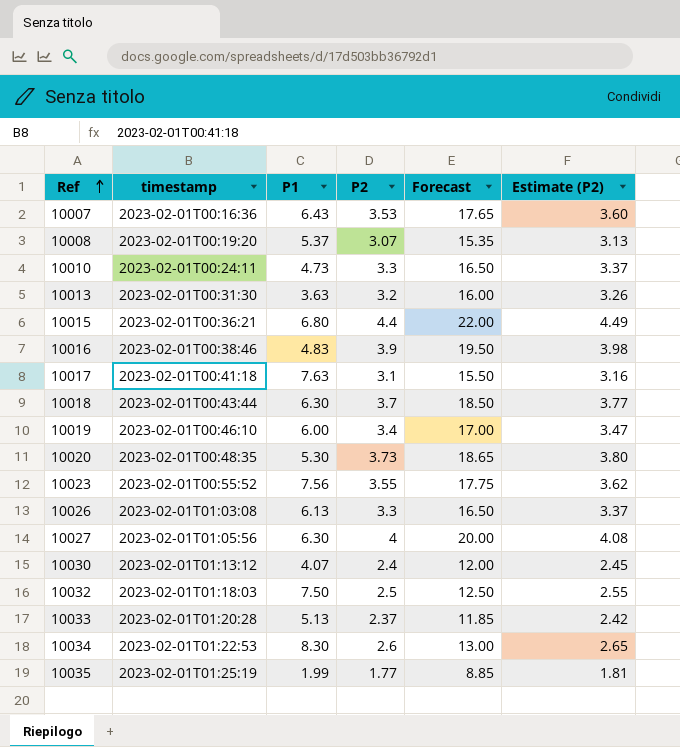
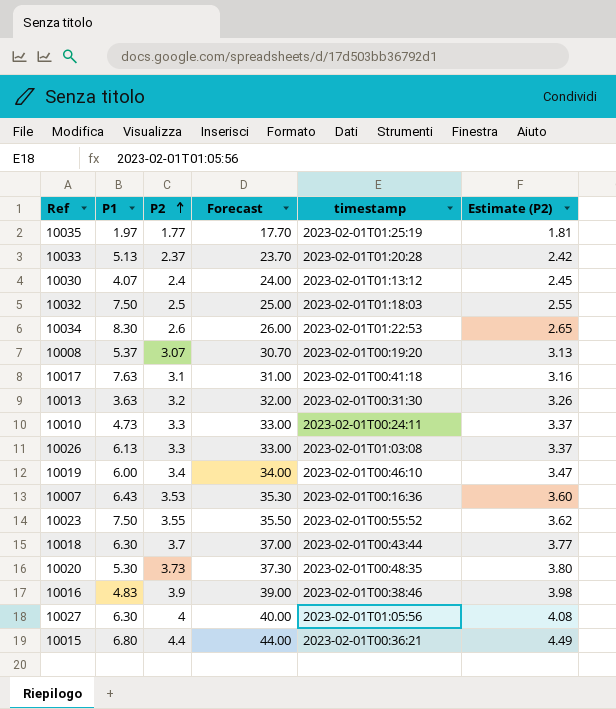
row order: Ref ascending -> P2 ascending
column Forecast | formula: [P2] * 5 -> [P2] * 10
column timestamp | position: 2 -> 5
10035 | P1: 1.99 -> 1.97
10023 | P1: 7.56 -> 7.50

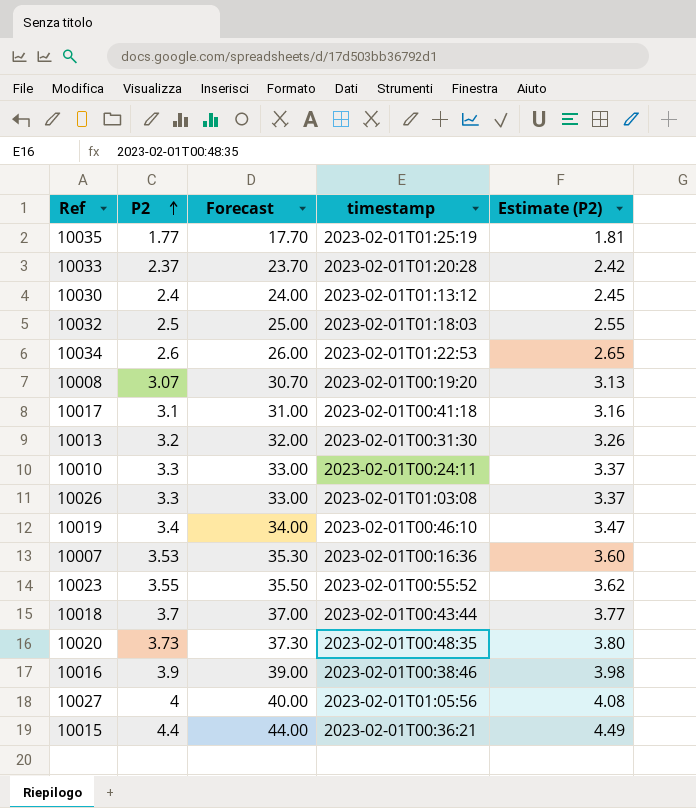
column P1 | position: 2 -> none

